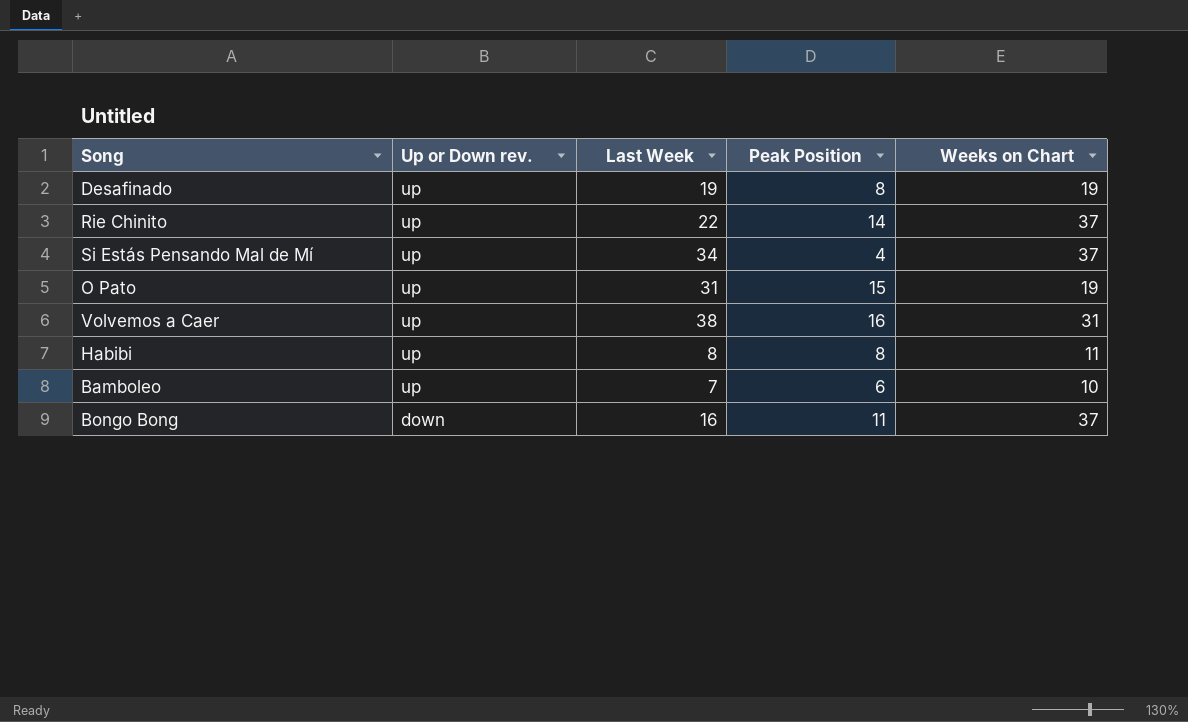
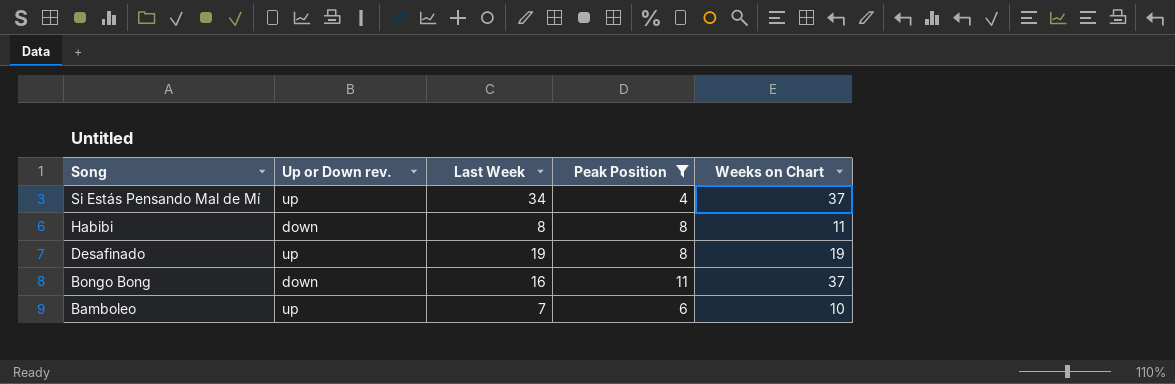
filter: none -> Peak Position <= 11
row order: Up or Down rev. descending -> Song descending
Habibi | Up or Down rev.: up -> down

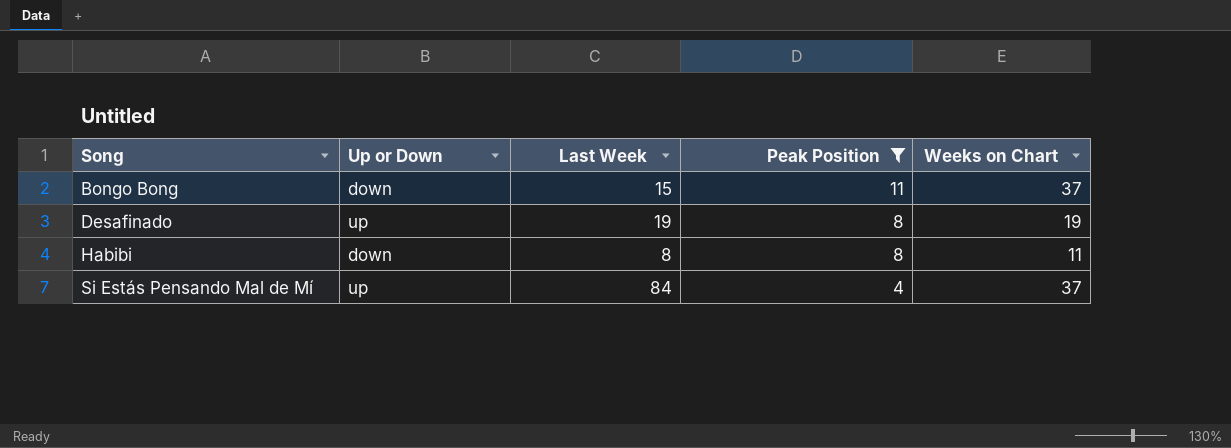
row order: Song descending -> Song ascending
column name: Up or Down rev. -> Up or Down
row Bamboleo: up | 7 | 6 | 10 -> none
Bongo Bong | Last Week: 16 -> 15
Si Estás Pensando Mal de Mí | Last Week: 34 -> 84

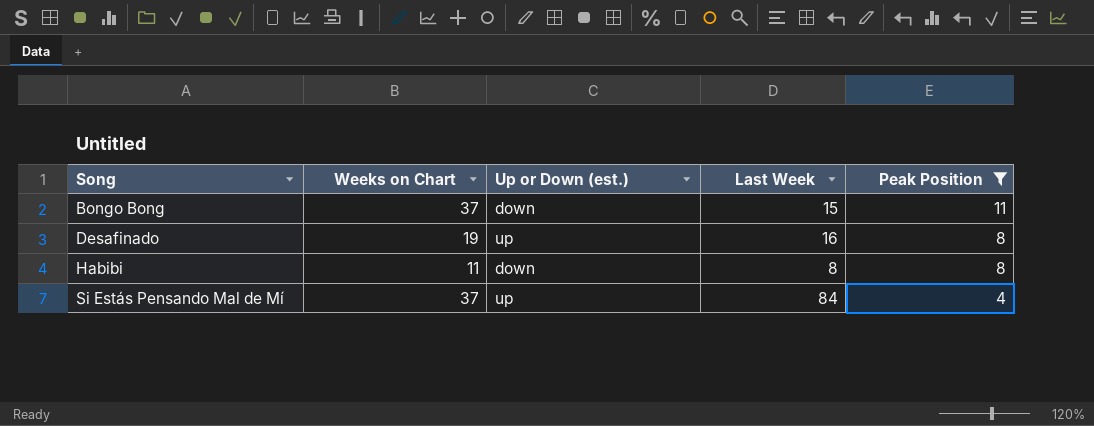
column Weeks on Chart | position: 5 -> 2
column name: Up or Down -> Up or Down (est.)
Desafinado | Last Week: 19 -> 16

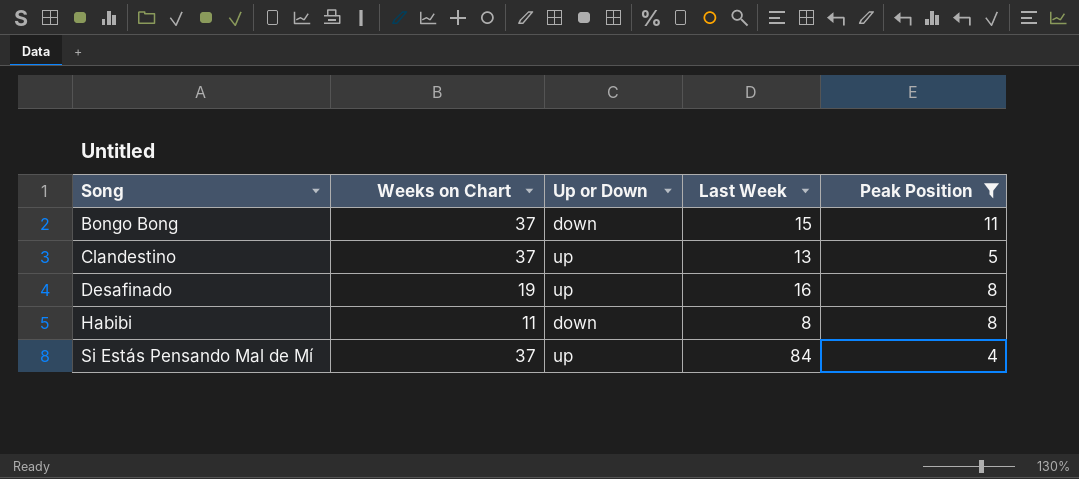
column name: Up or Down (est.) -> Up or Down
row Clandestino: none -> 37 | up | 13 | 5

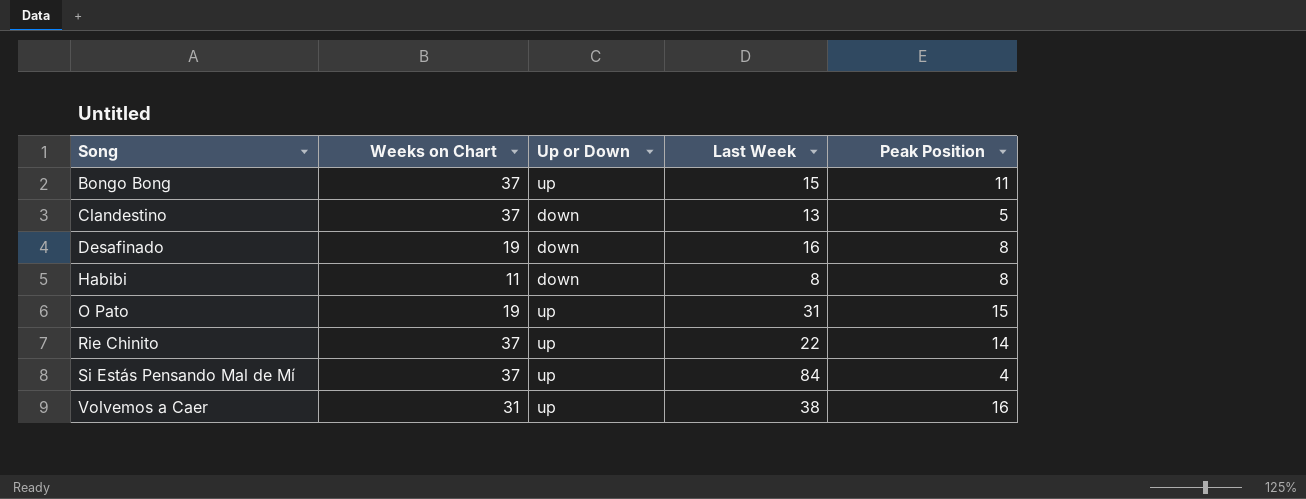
filter: Peak Position <= 11 -> none
Bongo Bong | Up or Down: down -> up
Clandestino | Up or Down: up -> down
Desafinado | Up or Down: up -> down

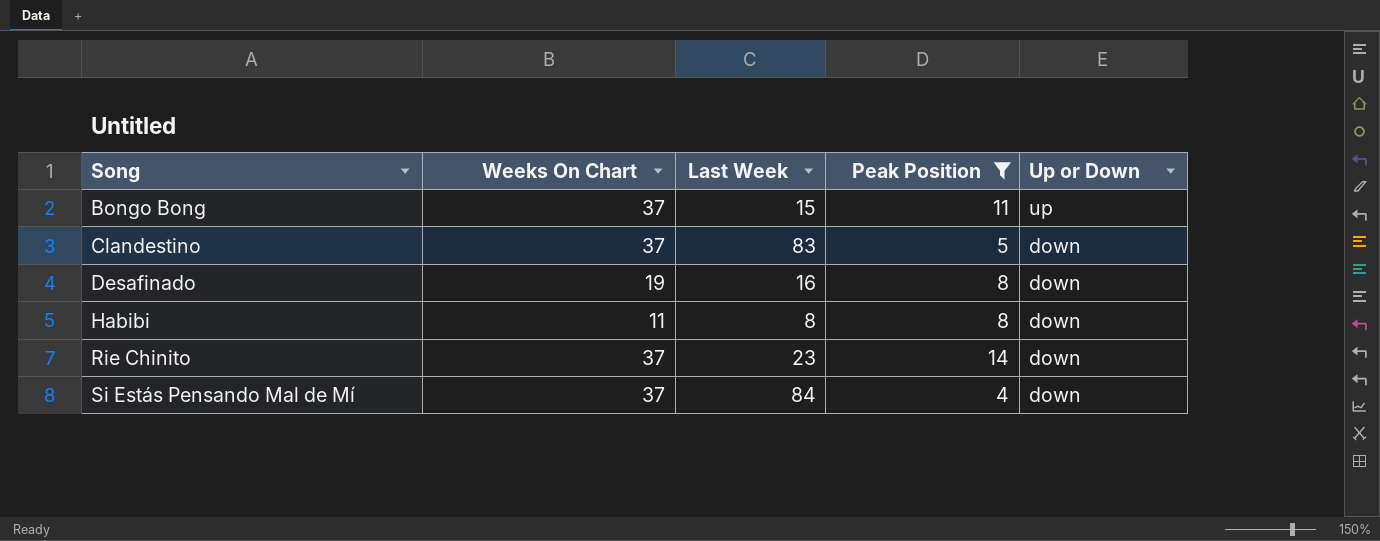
filter: none -> Peak Position <= 14
column name: Weeks on Chart -> Weeks On Chart
column Up or Down | position: 3 -> 5
Clandestino | Last Week: 13 -> 83
Rie Chinito | Last Week: 22 -> 23
Rie Chinito | Up or Down: up -> down
Si Estás Pensando Mal de Mí | Up or Down: up -> down

